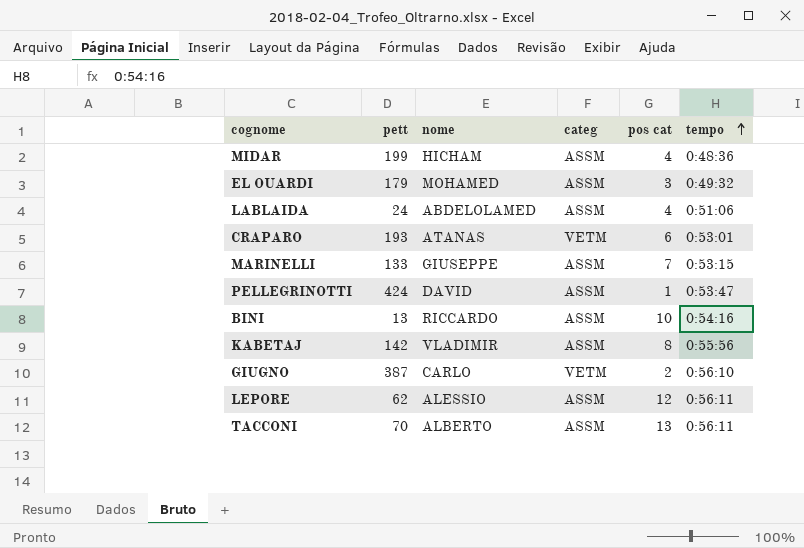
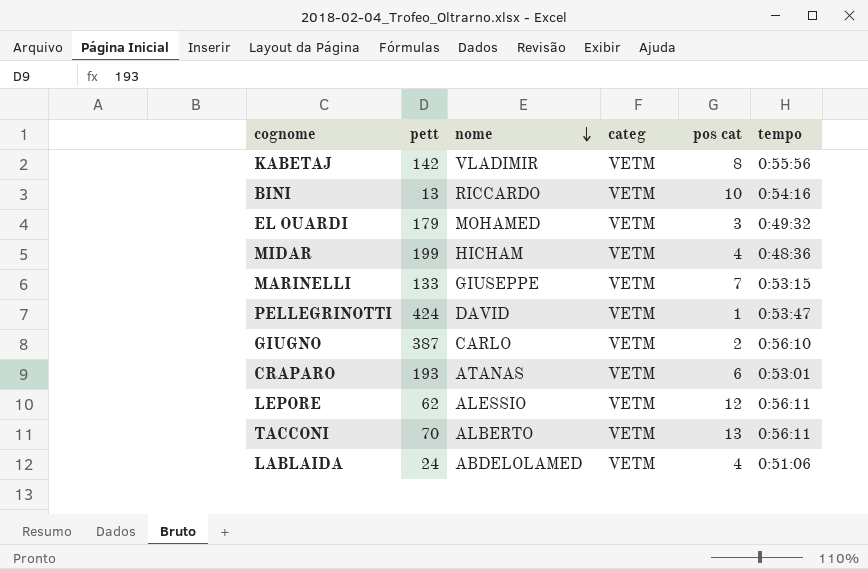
row order: tempo ascending -> nome descending
KABETAJ | categ: ASSM -> VETM
BINI | categ: ASSM -> VETM
EL OUARDI | categ: ASSM -> VETM
MIDAR | categ: ASSM -> VETM
MARINELLI | categ: ASSM -> VETM
PELLEGRINOTTI | categ: ASSM -> VETM
LEPORE | categ: ASSM -> VETM
TACCONI | categ: ASSM -> VETM
LABLAIDA | categ: ASSM -> VETM

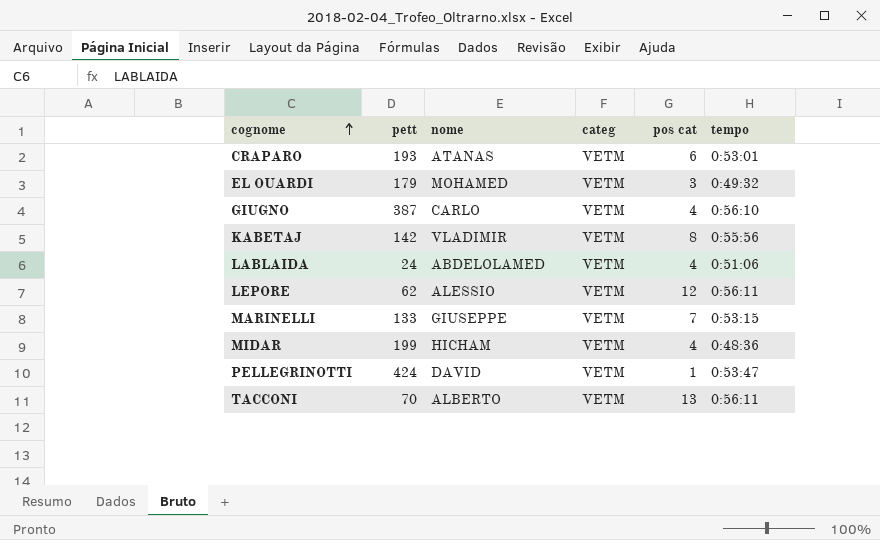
row order: nome descending -> cognome ascending
row BINI: 13 | RICCARDO | VETM | 10 | 0:54:16 -> none
GIUGNO | pos cat: 2 -> 4

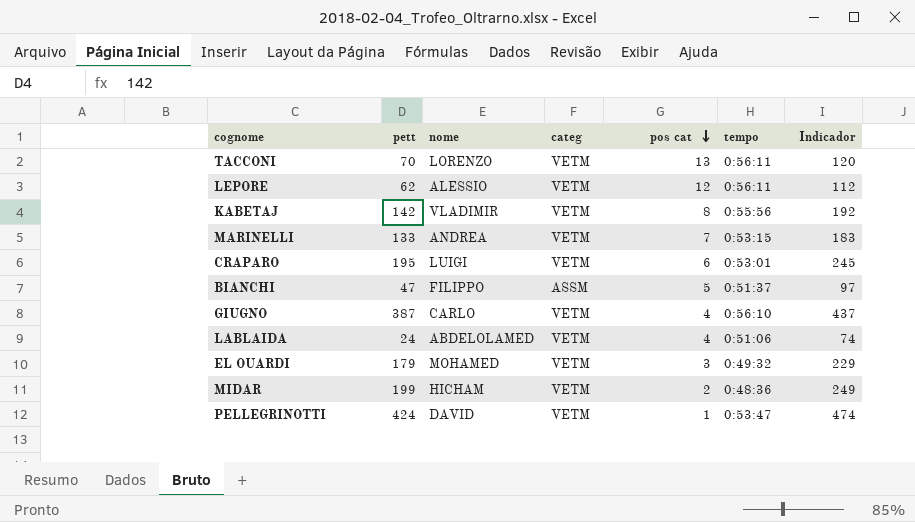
row order: cognome ascending -> pos cat descending
column Indicador | formula: none -> [pett] + 50
TACCONI | nome: ALBERTO -> LORENZO
MARINELLI | nome: GIUSEPPE -> ANDREA
CRAPARO | pett: 193 -> 195
CRAPARO | nome: ATANAS -> LUIGI
row BIANCHI: none -> 47 | FILIPPO | ASSM | 5 | 0:51:37 | 97
MIDAR | pos cat: 4 -> 2

